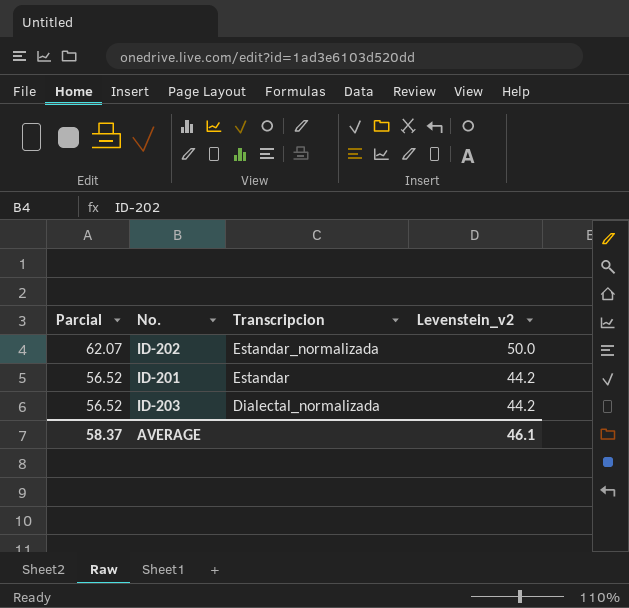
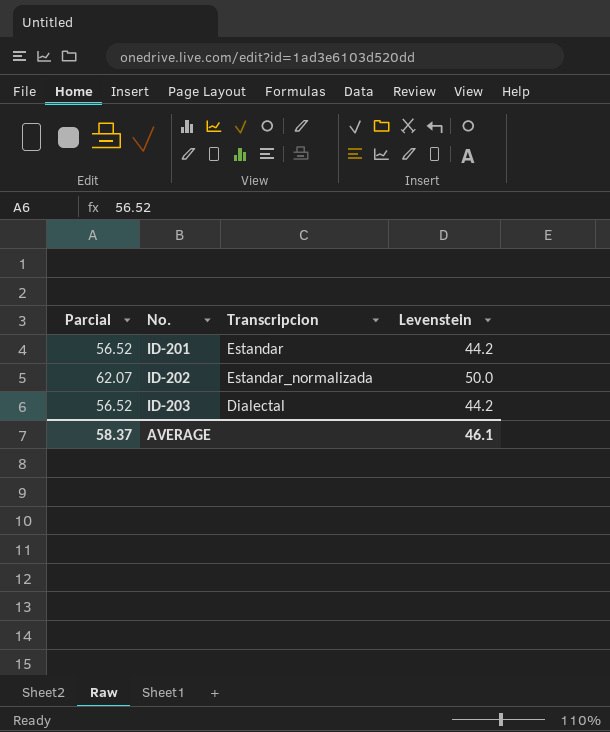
row order: Parcial descending -> No. ascending
column name: Levenstein_v2 -> Levenstein
ID-203 | Transcripcion: Dialectal_normalizada -> Dialectal

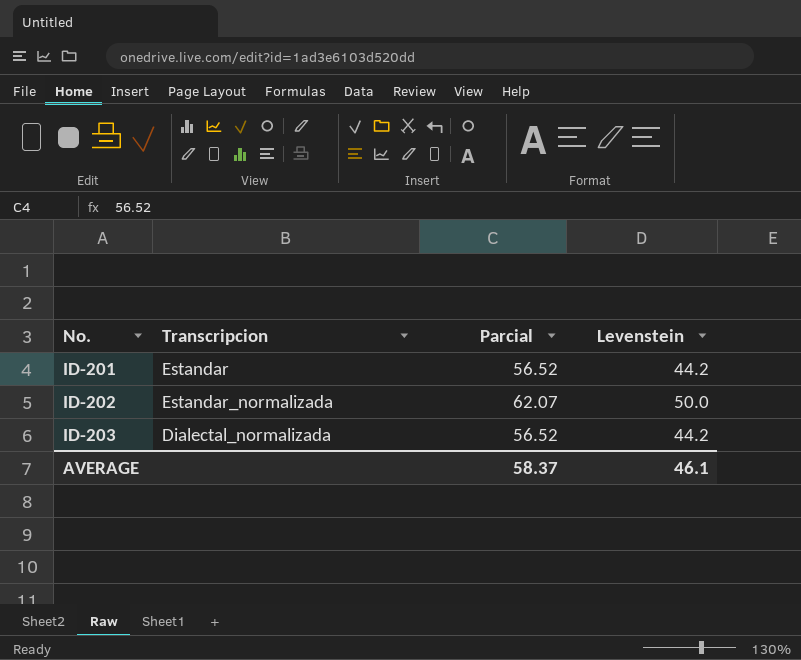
column Parcial | position: 1 -> 3
ID-203 | Transcripcion: Dialectal -> Dialectal_normalizada

